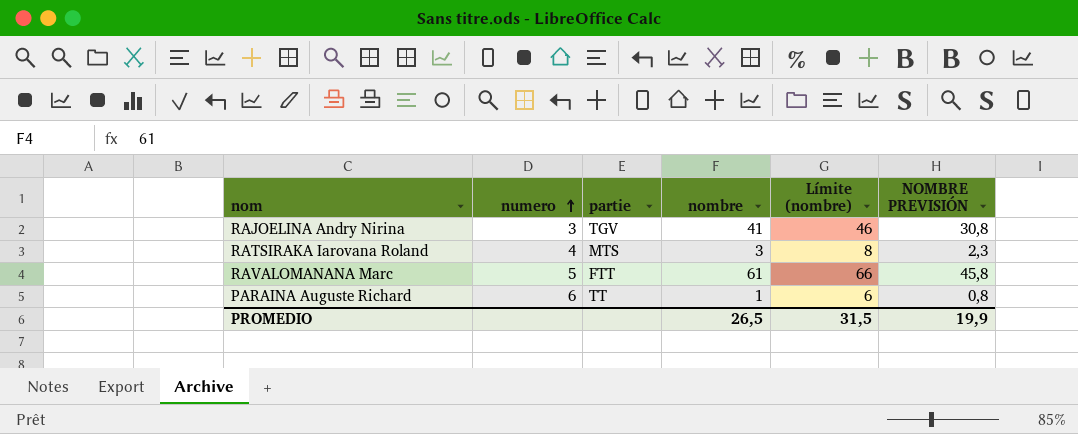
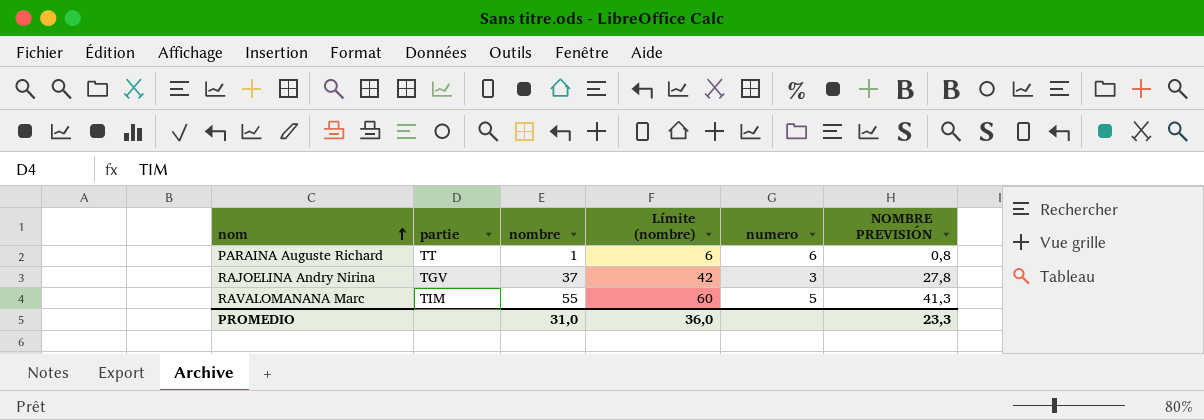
row order: numero ascending -> nom ascending
column numero | position: 2 -> 5
row RATSIRAKA Iarovana Roland: 4 | MTS | 3 | 8 | 2,3 -> none
RAJOELINA Andry Nirina | nombre: 41 -> 37
RAJOELINA Andry Nirina | Límite (nombre): 46 -> 42
RAJOELINA Andry Nirina | NOMBRE PREVISIÓN: 30,8 -> 27,8
RAVALOMANANA Marc | partie: FTT -> TIM
RAVALOMANANA Marc | nombre: 61 -> 55
RAVALOMANANA Marc | Límite (nombre): 66 -> 60
RAVALOMANANA Marc | NOMBRE PREVISIÓN: 45,8 -> 41,3
PROMEDIO | nombre: 26,5 -> 31,0
PROMEDIO | Límite (nombre): 31,5 -> 36,0
PROMEDIO | NOMBRE PREVISIÓN: 19,9 -> 23,3

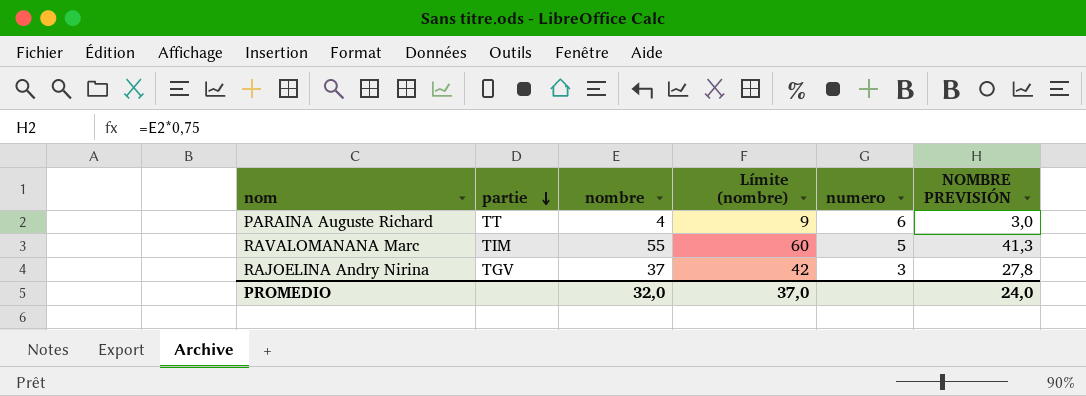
row order: nom ascending -> partie descending
PARAINA Auguste Richard | nombre: 1 -> 4
PARAINA Auguste Richard | Límite (nombre): 6 -> 9
PARAINA Auguste Richard | NOMBRE PREVISIÓN: 0,8 -> 3,0
PROMEDIO | nombre: 31,0 -> 32,0
PROMEDIO | Límite (nombre): 36,0 -> 37,0
PROMEDIO | NOMBRE PREVISIÓN: 23,3 -> 24,0

